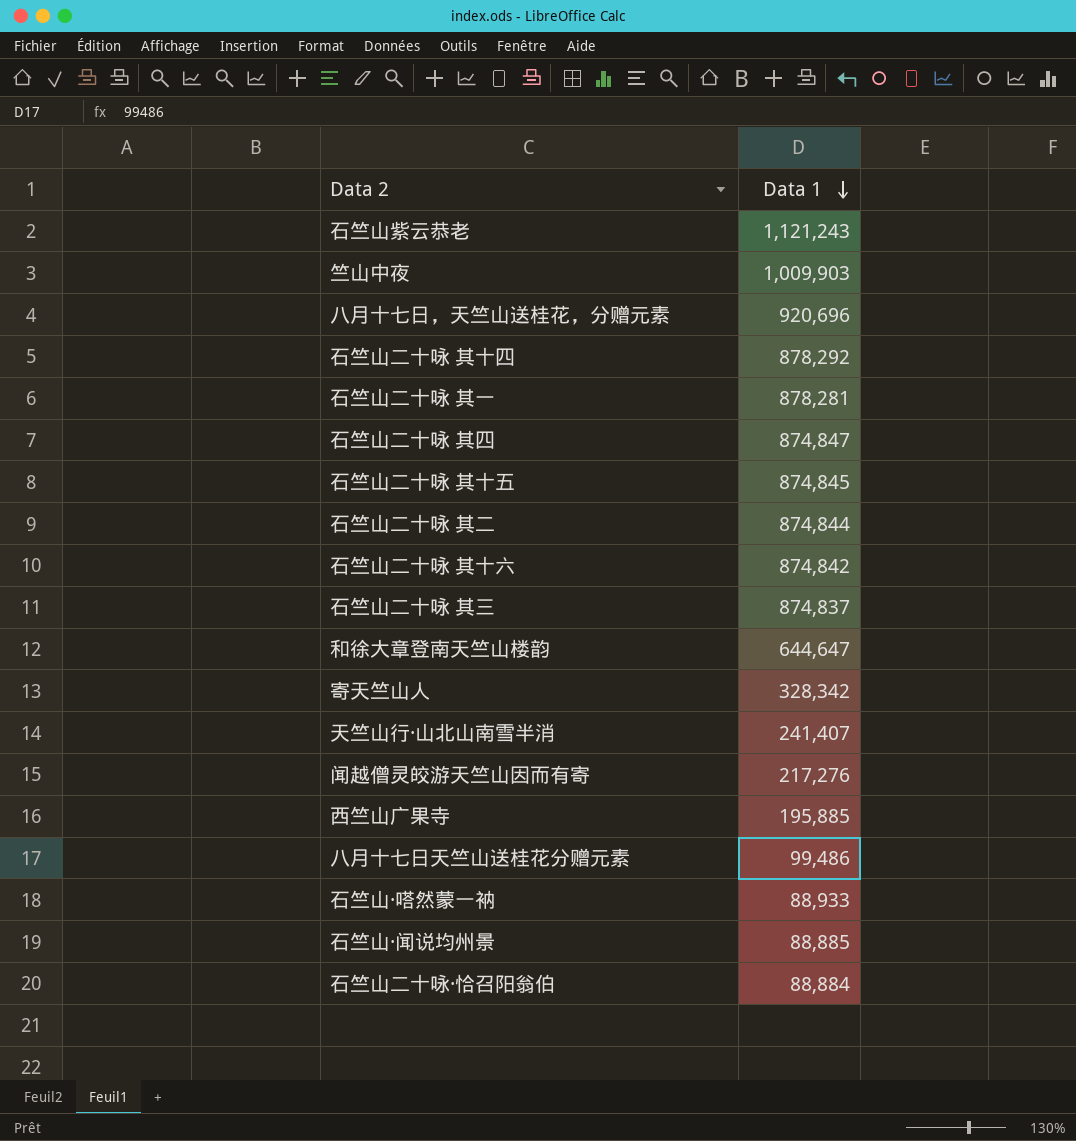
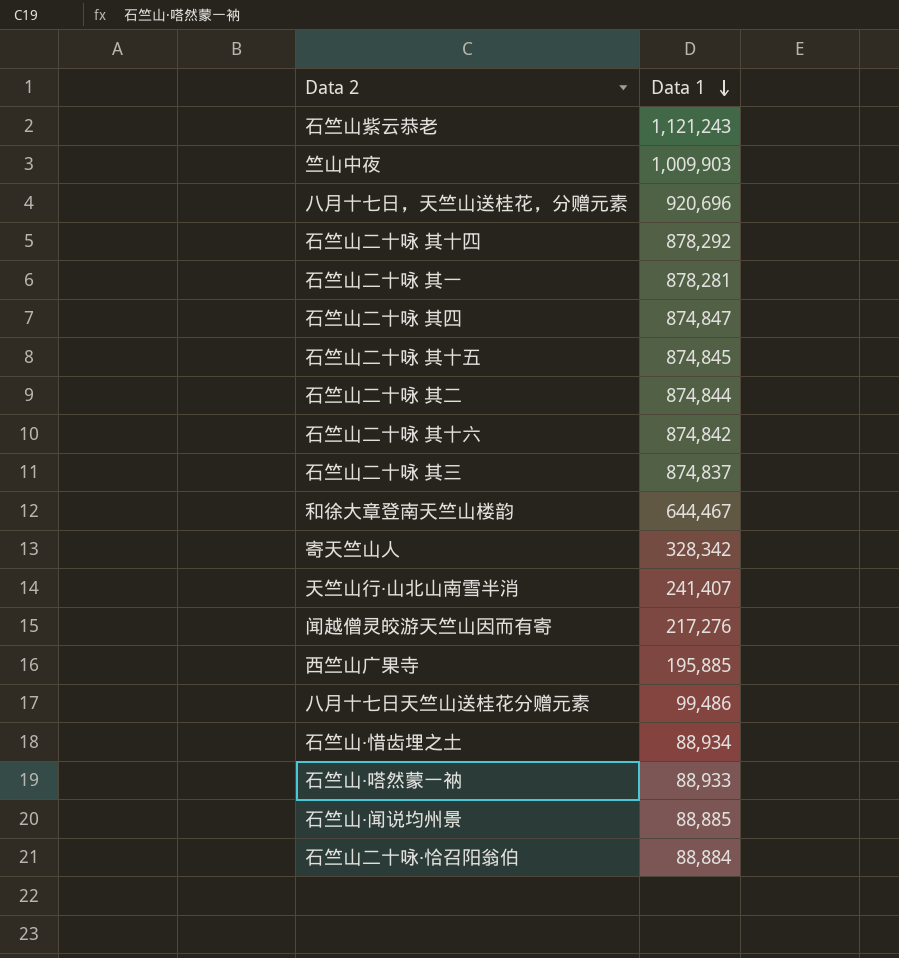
和徐大章登南天竺山楼韵 | Data 1: 644,647 -> 644,467
row 石竺山·惜齿埋之土: none -> 88,934

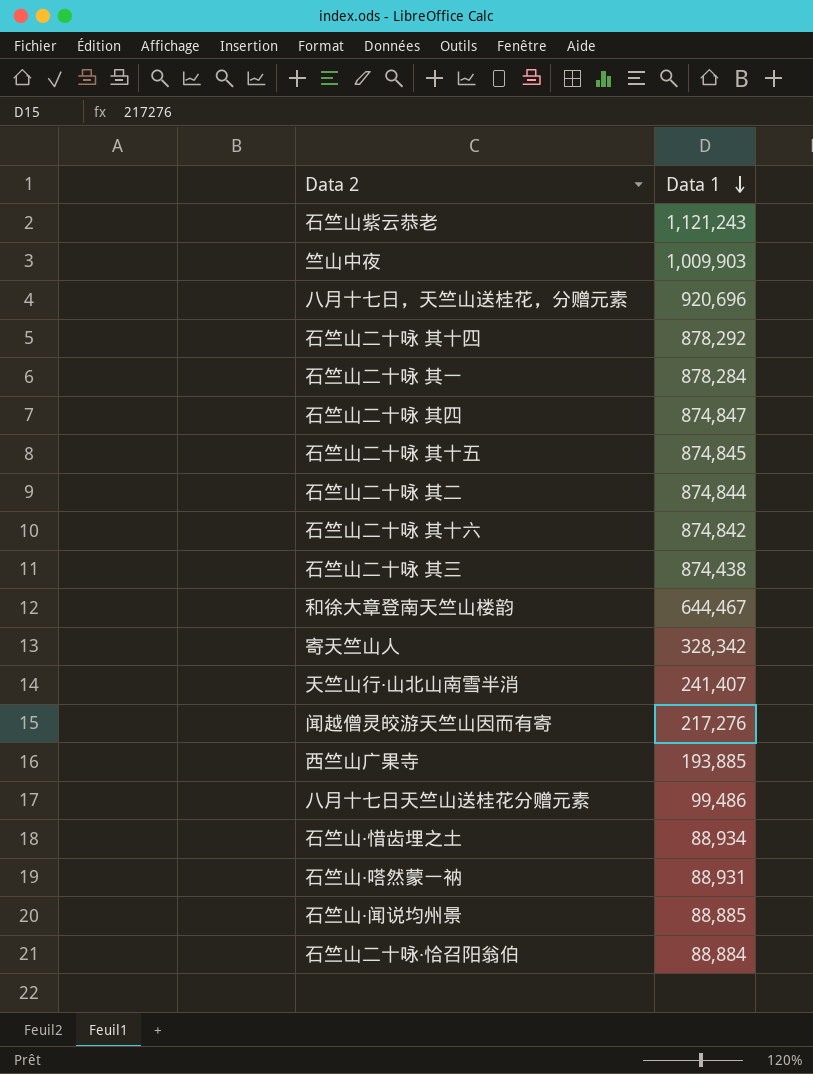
石竺山二十咏 其一 | Data 1: 878,281 -> 878,284
石竺山二十咏 其三 | Data 1: 874,837 -> 874,438
西竺山广果寺 | Data 1: 195,885 -> 193,885
石竺山·嗒然蒙一衲 | Data 1: 88,933 -> 88,931

